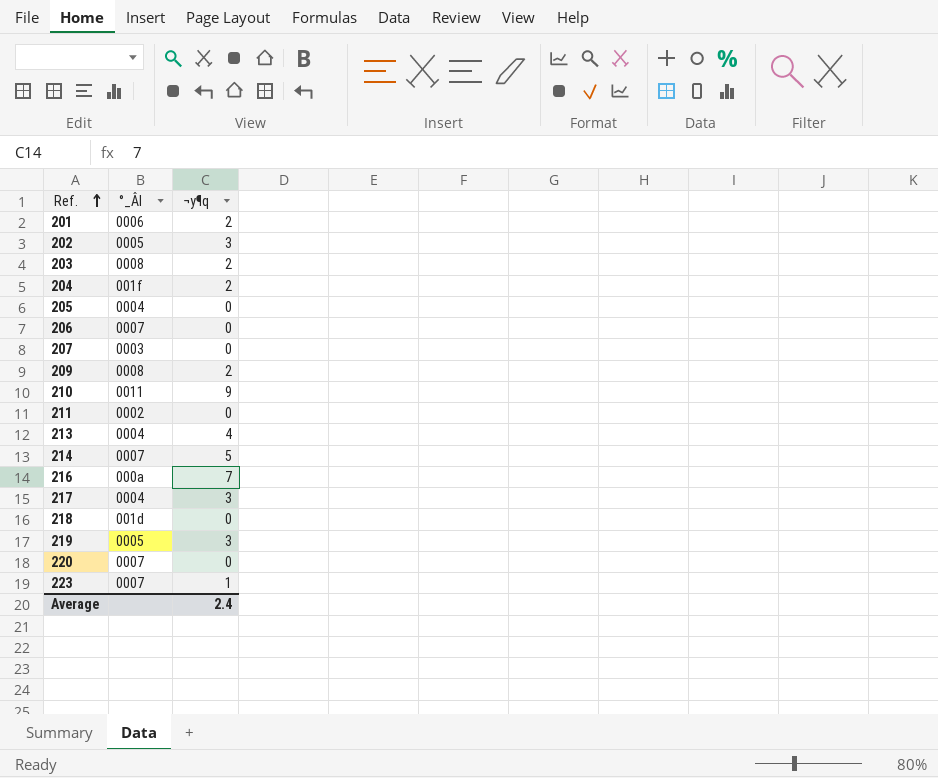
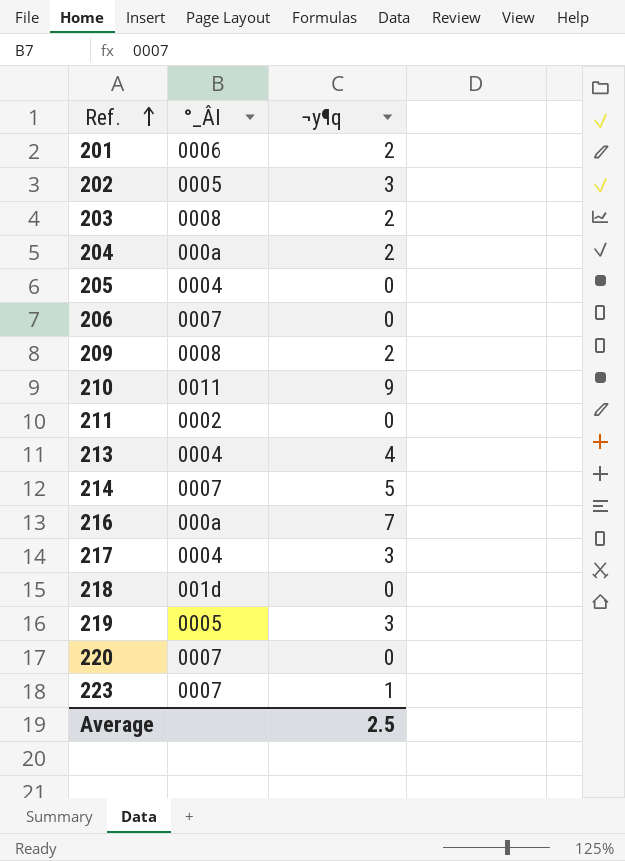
row 207: 0003 | 0 -> none
204 | °_ÂI: 001f -> 000a
Average | ¬y¶q: 2.4 -> 2.5

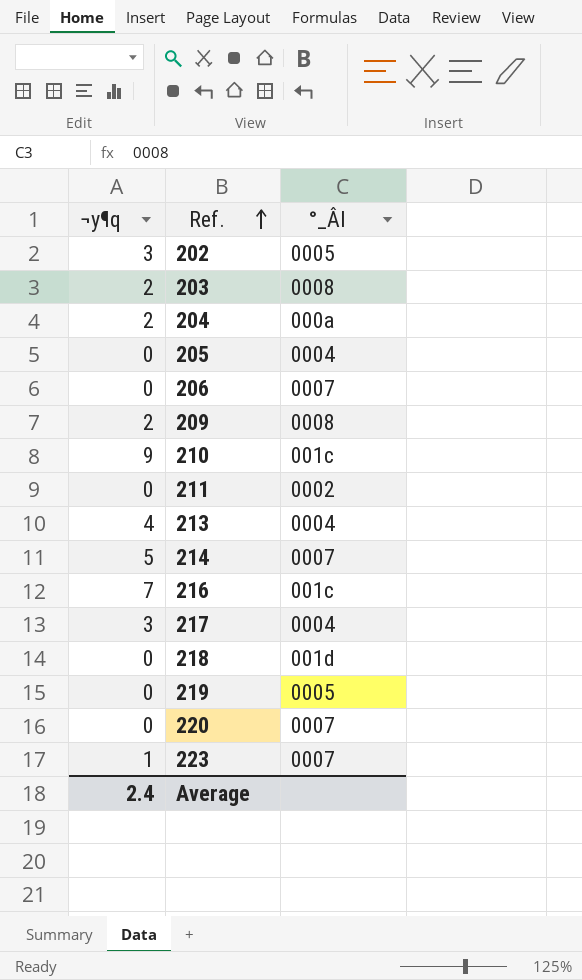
column ¬y¶q | position: 3 -> 1
row 201: 0006 | 2 -> none
210 | °_ÂI: 0011 -> 001c
216 | °_ÂI: 000a -> 001c
219 | ¬y¶q: 3 -> 0
Average | ¬y¶q: 2.5 -> 2.4

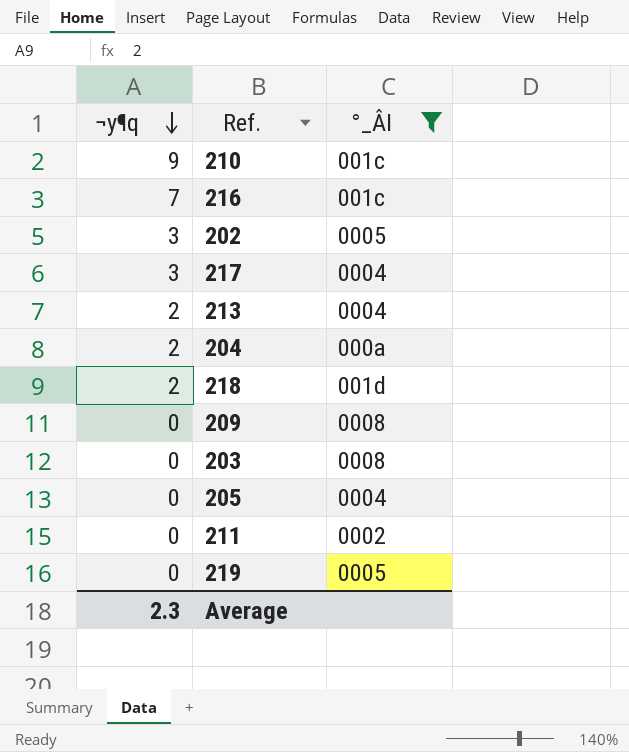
filter: none -> °_ÂI != 0007
row order: Ref. ascending -> ¬y¶q descending
213 | ¬y¶q: 4 -> 2
218 | ¬y¶q: 0 -> 2
209 | ¬y¶q: 2 -> 0
203 | ¬y¶q: 2 -> 0
Average | ¬y¶q: 2.4 -> 2.3

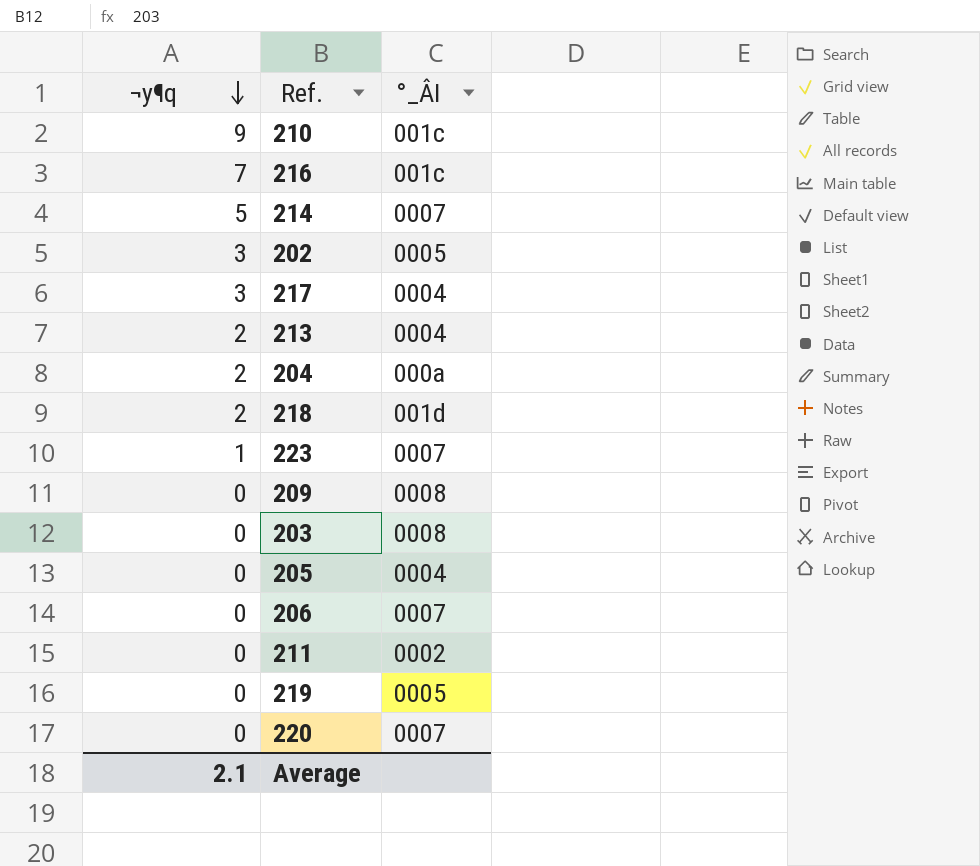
filter: °_ÂI != 0007 -> none
Average | ¬y¶q: 2.3 -> 2.1

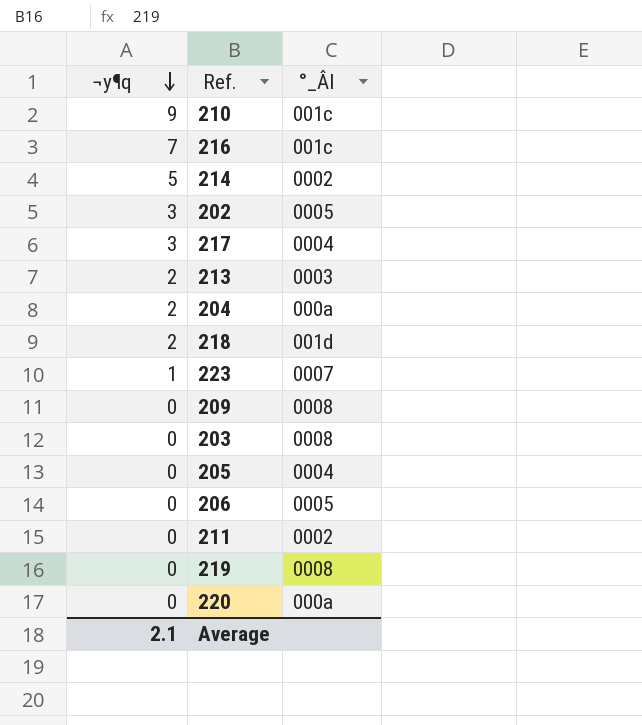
214 | °_ÂI: 0007 -> 0002
213 | °_ÂI: 0004 -> 0003
206 | °_ÂI: 0007 -> 0005
219 | °_ÂI: 0005 -> 0008
220 | °_ÂI: 0007 -> 000a

